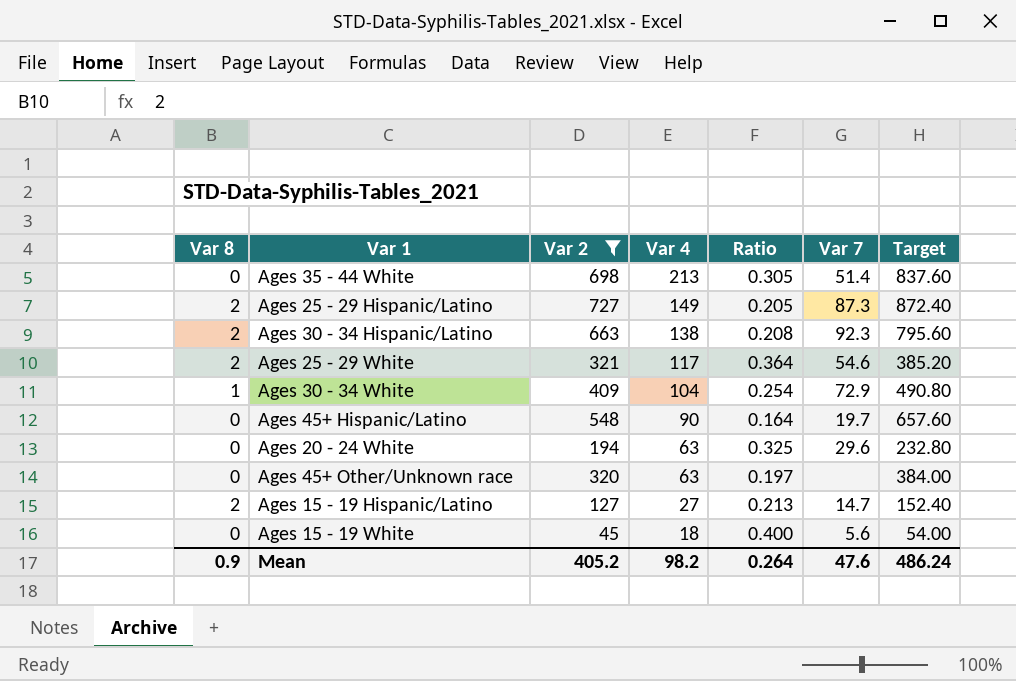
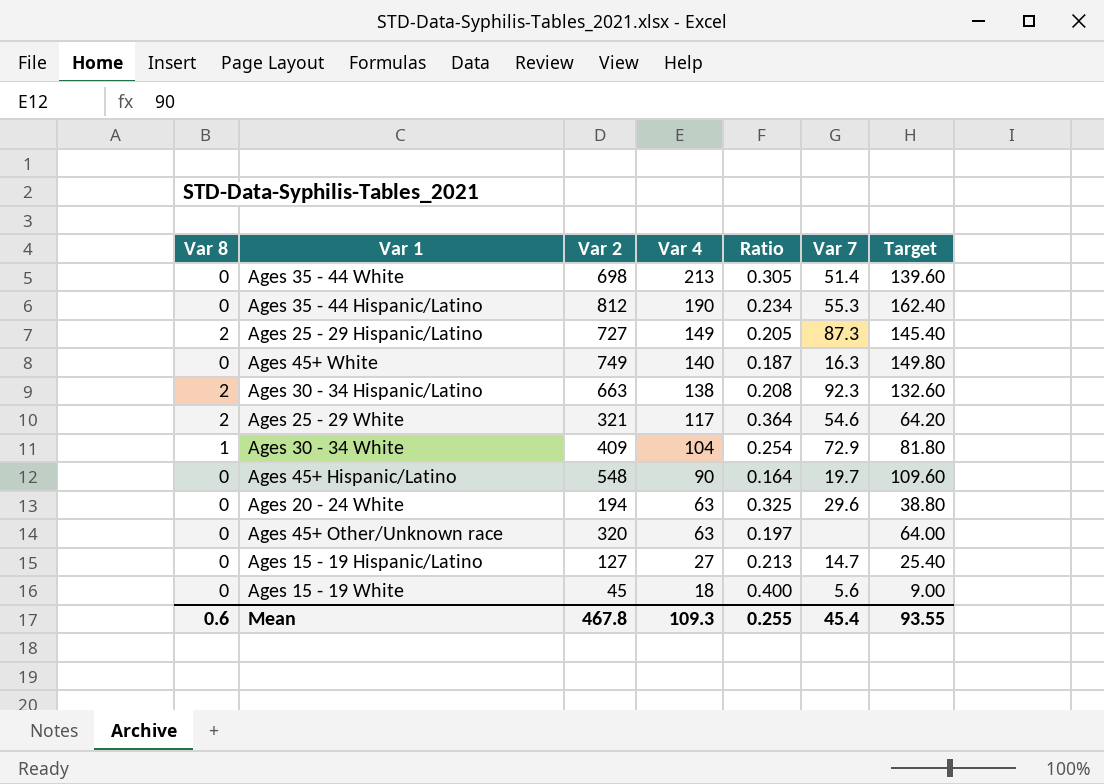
filter: Var 2 <= 727 -> none
column Target | formula: [Var 2] * 1.2 -> [Var 2] * 0.2
Ages 15 - 19 Hispanic/Latino | Var 8: 2 -> 0
Mean | Var 8: 0.9 -> 0.6
Mean | Var 2: 405.2 -> 467.8
Mean | Var 4: 98.2 -> 109.3
Mean | Ratio: 0.264 -> 0.255
Mean | Var 7: 47.6 -> 45.4
Mean | Target: 486.24 -> 93.55

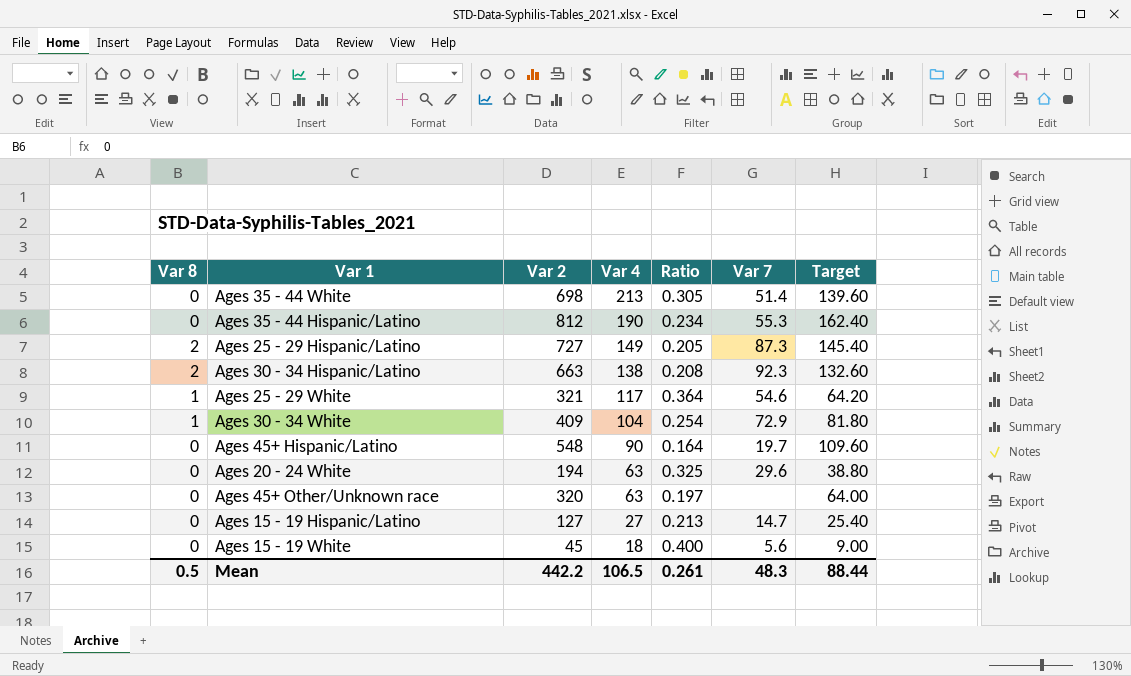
row Ages 45+ White: 0 | 749 | 140 | 0.187 | 16.3 | 149.80 -> none
Ages 25 - 29 White | Var 8: 2 -> 1
Mean | Var 8: 0.6 -> 0.5
Mean | Var 2: 467.8 -> 442.2
Mean | Var 4: 109.3 -> 106.5
Mean | Ratio: 0.255 -> 0.261
Mean | Var 7: 45.4 -> 48.3
Mean | Target: 93.55 -> 88.44

